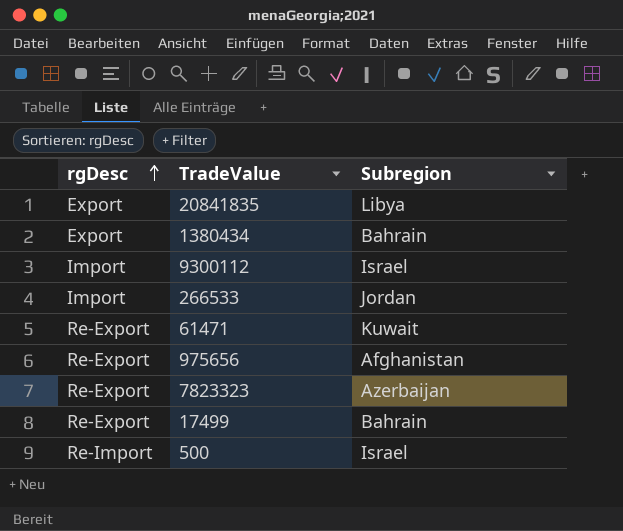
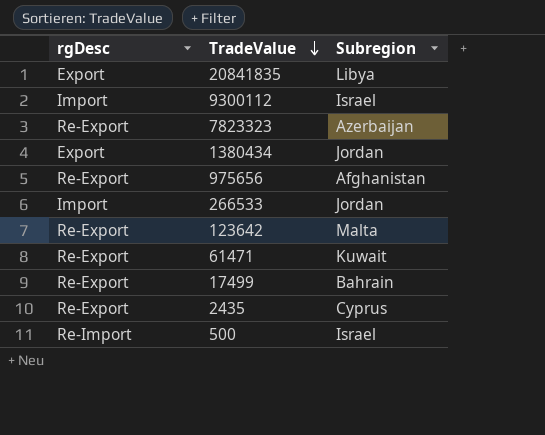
row order: rgDesc ascending -> TradeValue descending
1380434 | Subregion: Bahrain -> Jordan
row 123642: none -> Re-Export | Malta
row 2435: none -> Re-Export | Cyprus

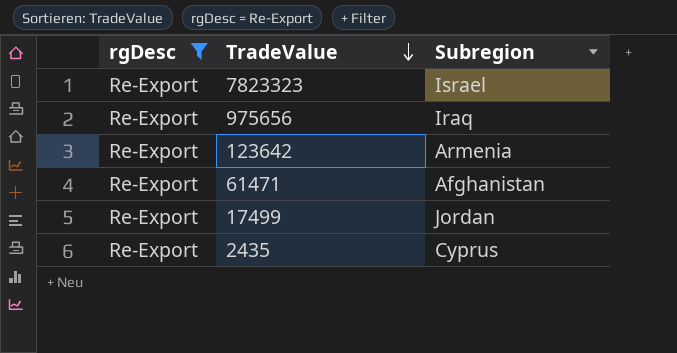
filter: none -> rgDesc = Re-Export
7823323 | Subregion: Azerbaijan -> Israel
975656 | Subregion: Afghanistan -> Iraq
123642 | Subregion: Malta -> Armenia
61471 | Subregion: Kuwait -> Afghanistan
17499 | Subregion: Bahrain -> Jordan

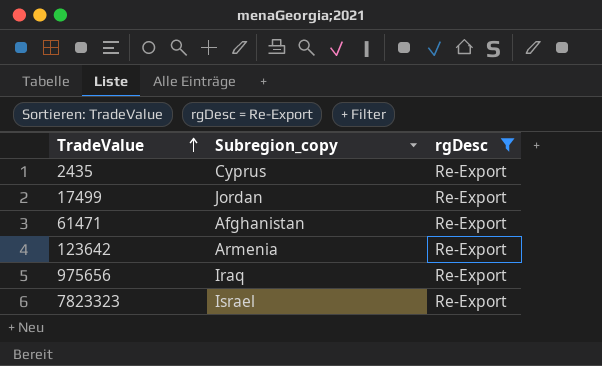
row order: TradeValue descending -> TradeValue ascending
column name: Subregion -> Subregion_copy
column rgDesc | position: 1 -> 3

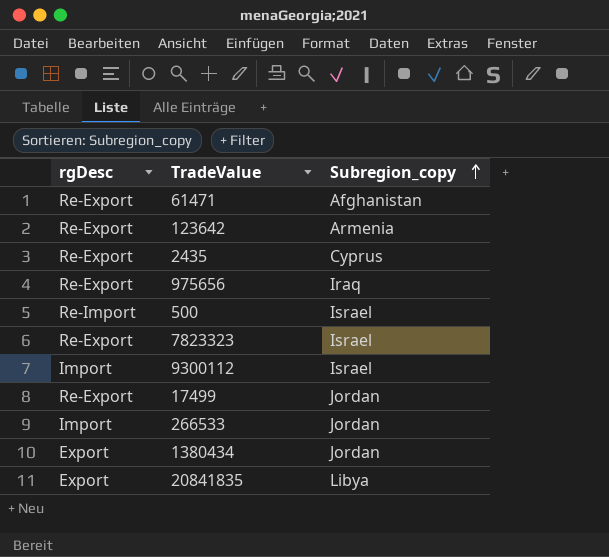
filter: rgDesc = Re-Export -> none
row order: TradeValue ascending -> Subregion_copy ascending
column rgDesc | position: 3 -> 1

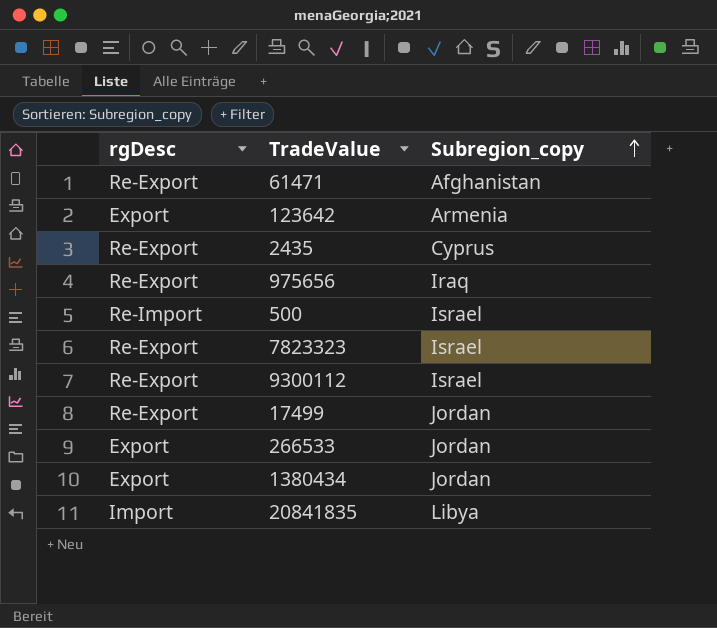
123642 | rgDesc: Re-Export -> Export
9300112 | rgDesc: Import -> Re-Export
266533 | rgDesc: Import -> Export
20841835 | rgDesc: Export -> Import

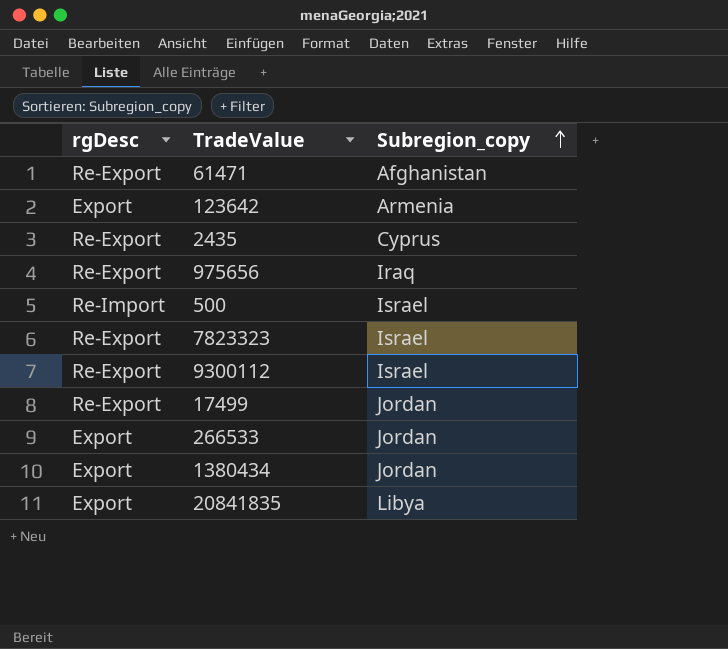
20841835 | rgDesc: Import -> Export

